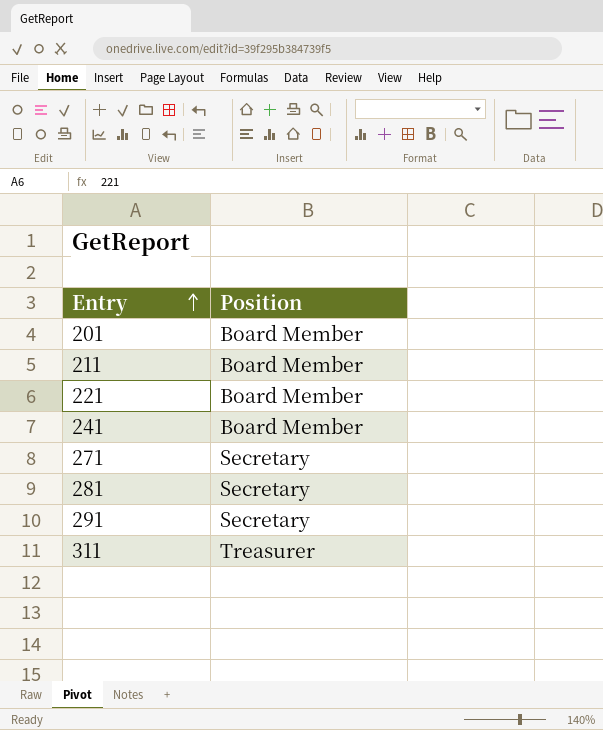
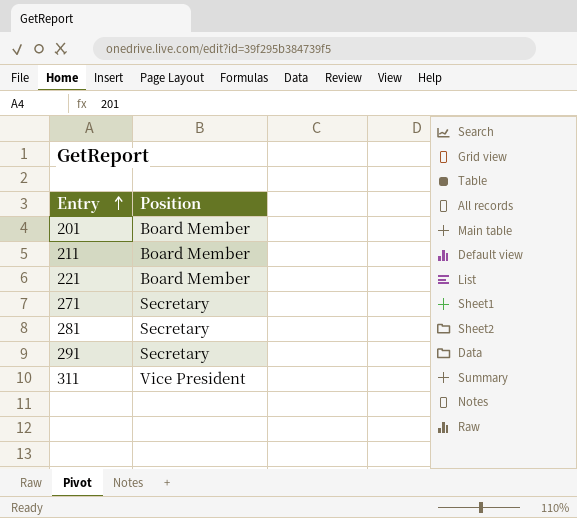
row 241: Board Member -> none
311 | Position: Treasurer -> Vice President

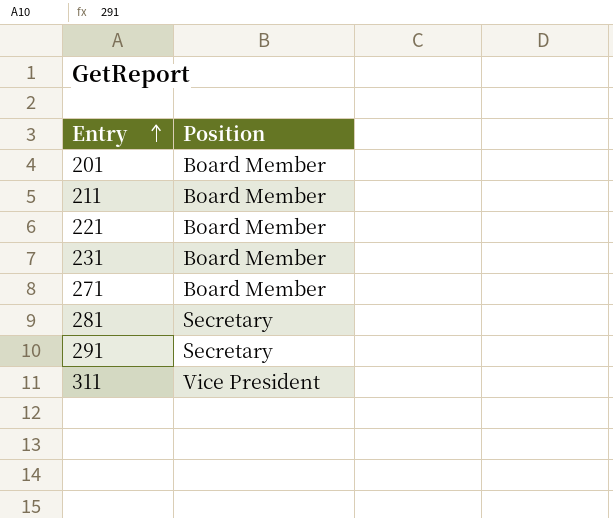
row 231: none -> Board Member
271 | Position: Secretary -> Board Member

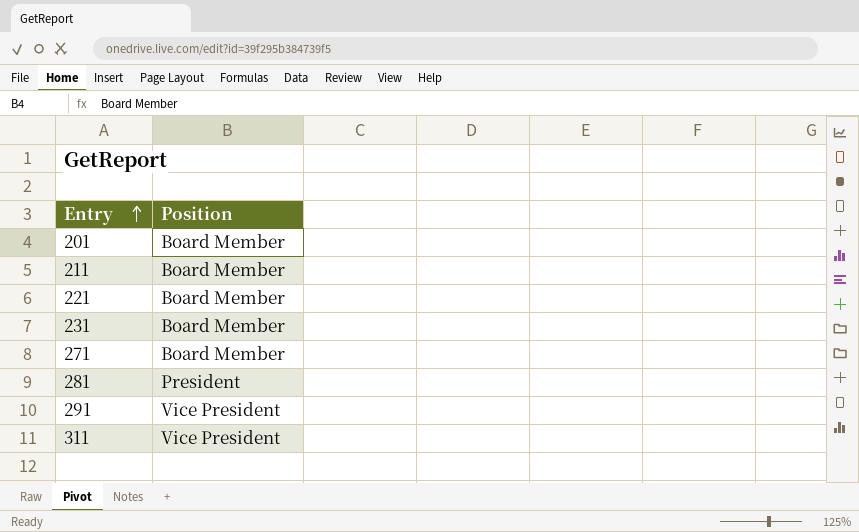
281 | Position: Secretary -> President
291 | Position: Secretary -> Vice President

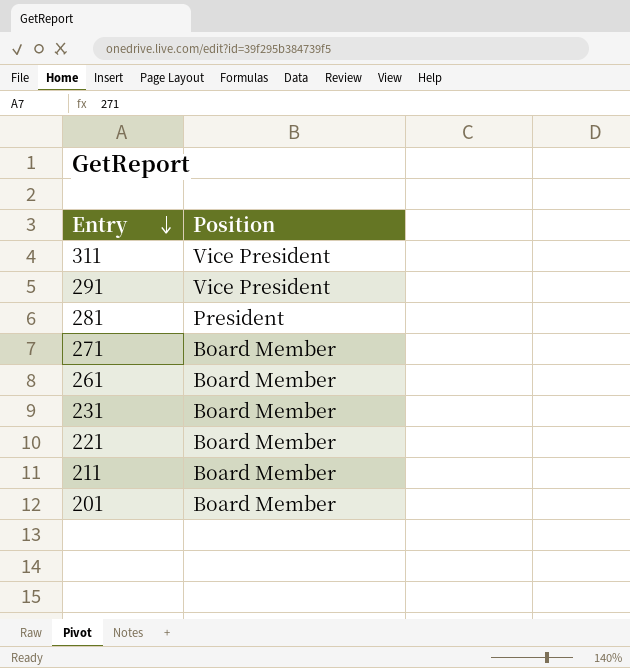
row order: Entry ascending -> Entry descending
row 261: none -> Board Member

